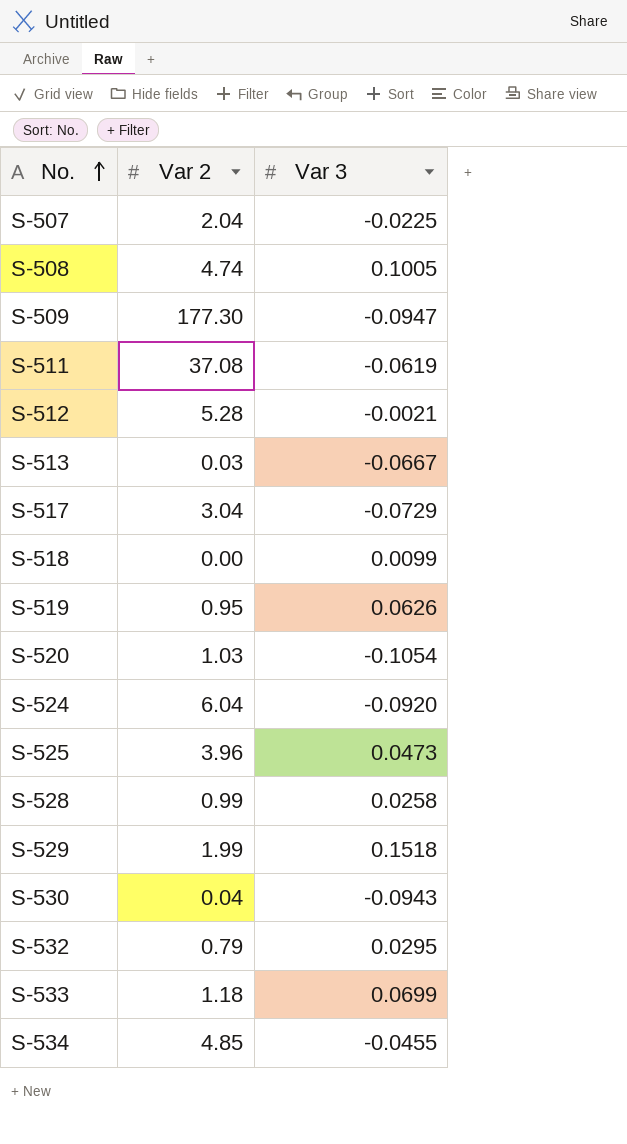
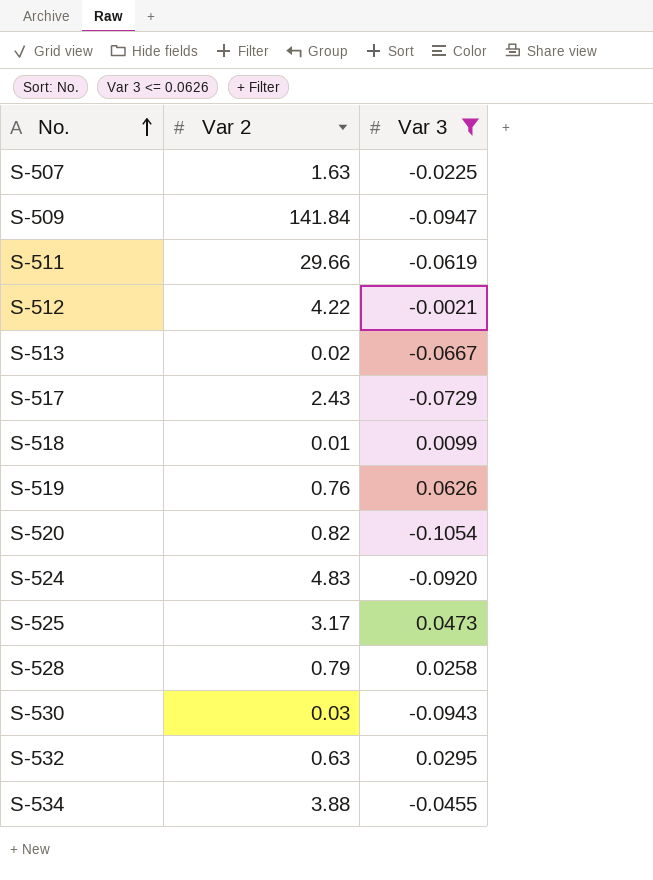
filter: none -> Var 3 <= 0.0626
S-507 | Var 2: 2.04 -> 1.63
S-509 | Var 2: 177.30 -> 141.84
S-511 | Var 2: 37.08 -> 29.66
S-512 | Var 2: 5.28 -> 4.22
S-513 | Var 2: 0.03 -> 0.02
S-517 | Var 2: 3.04 -> 2.43
S-518 | Var 2: 0.00 -> 0.01
S-519 | Var 2: 0.95 -> 0.76
S-520 | Var 2: 1.03 -> 0.82
S-524 | Var 2: 6.04 -> 4.83
S-525 | Var 2: 3.96 -> 3.17
S-528 | Var 2: 0.99 -> 0.79
S-530 | Var 2: 0.04 -> 0.03
S-532 | Var 2: 0.79 -> 0.63
S-534 | Var 2: 4.85 -> 3.88

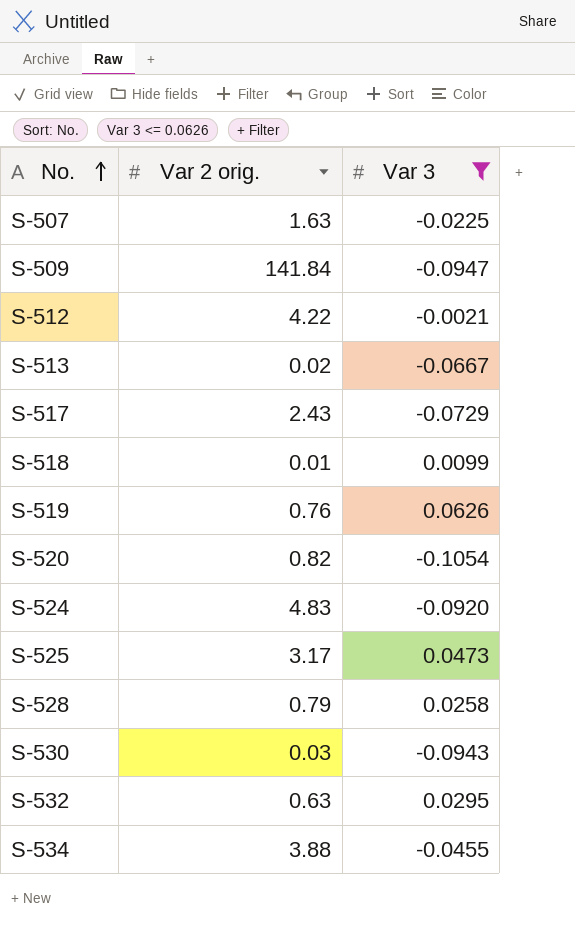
column name: Var 2 -> Var 2 orig.
row S-511: 29.66 | -0.0619 -> none

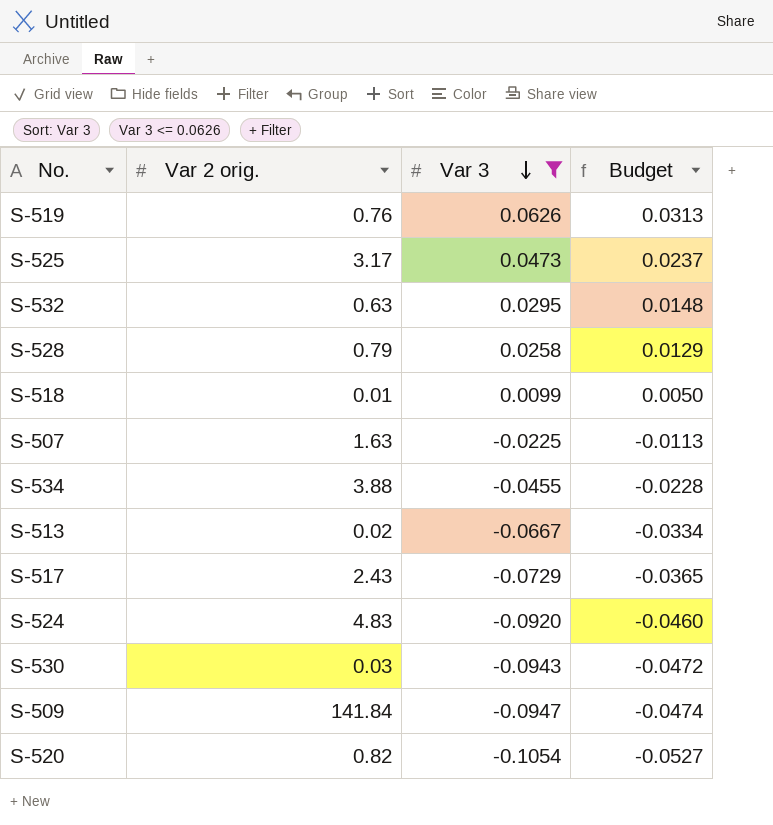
row order: No. ascending -> Var 3 descending
column Budget | formula: none -> [Var 3] * 0.5
row S-512: 4.22 | -0.0021 -> none

